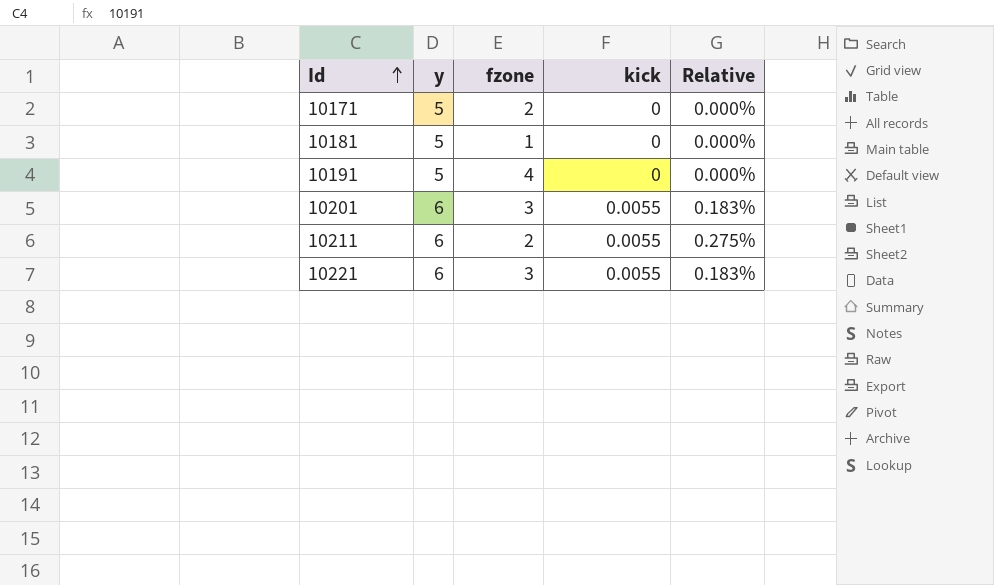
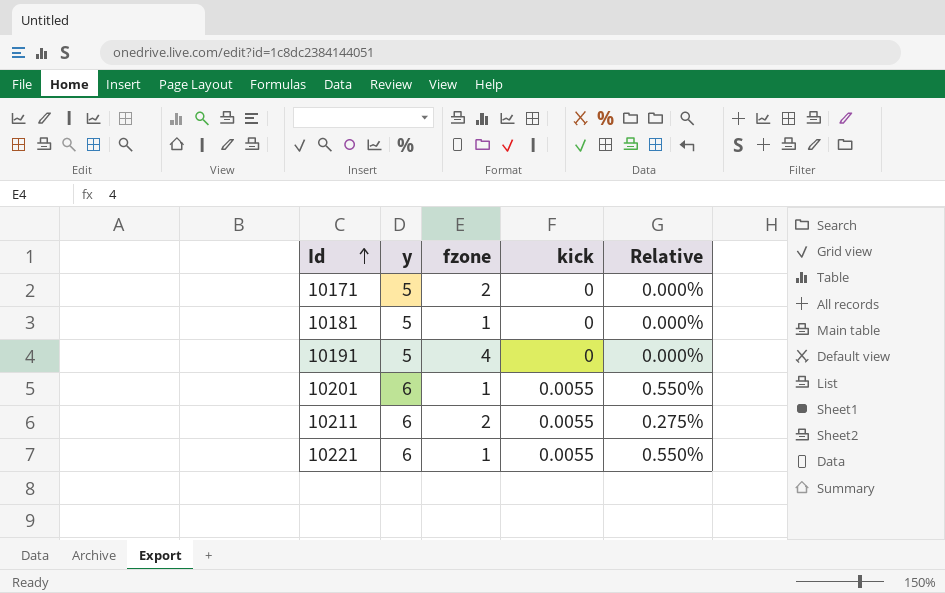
10201 | fzone: 3 -> 1
10201 | Relative: 0.183% -> 0.550%
10221 | fzone: 3 -> 1
10221 | Relative: 0.183% -> 0.550%

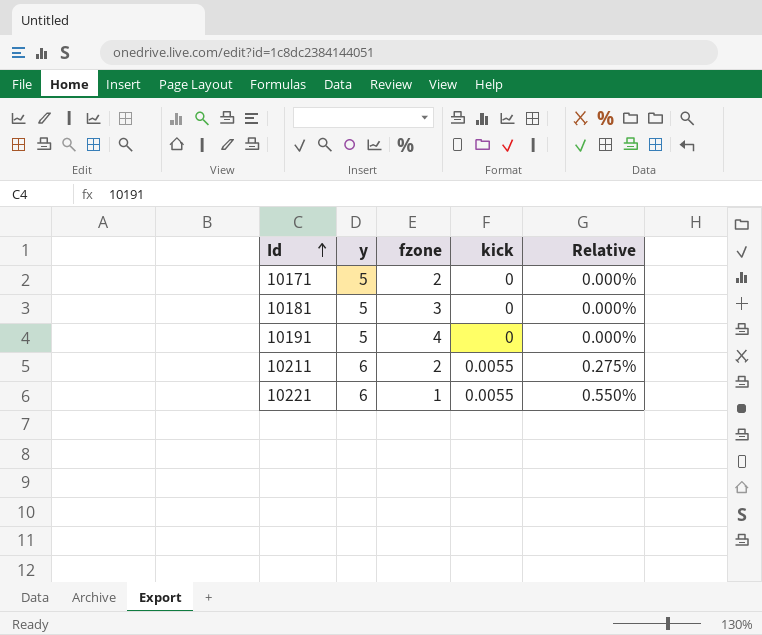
row 10201: 6 | 1 | 0.0055 | 0.550% -> none
10181 | fzone: 1 -> 3

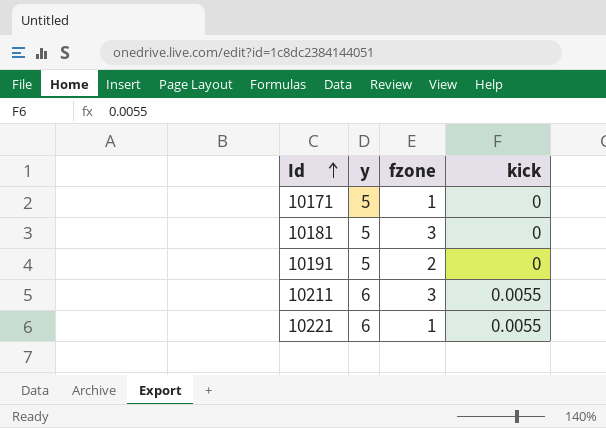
column Relative | formula: [kick] / [fzone] -> none
10171 | fzone: 2 -> 1
10191 | fzone: 4 -> 2
10211 | fzone: 2 -> 3

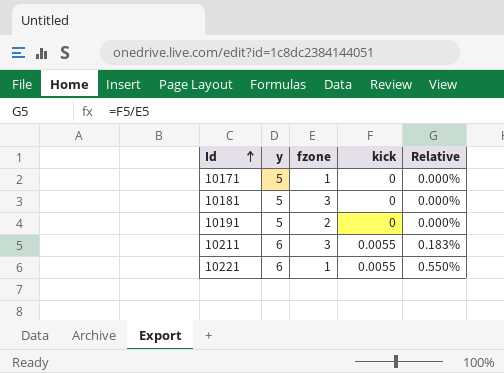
column Relative | formula: none -> [kick] / [fzone]

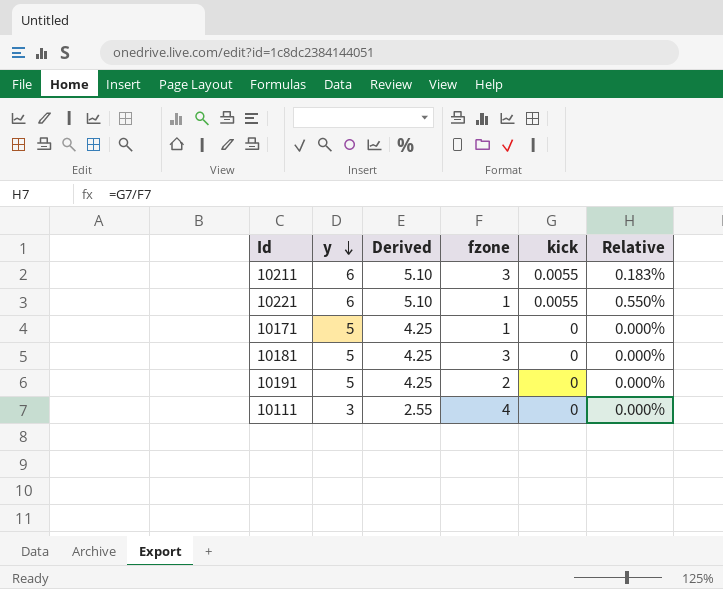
row order: Id ascending -> y descending
column Derived | formula: none -> [y] * 0.85
row 10111: none -> 3 | 2.55 | 4 | 0 | 0.000%

